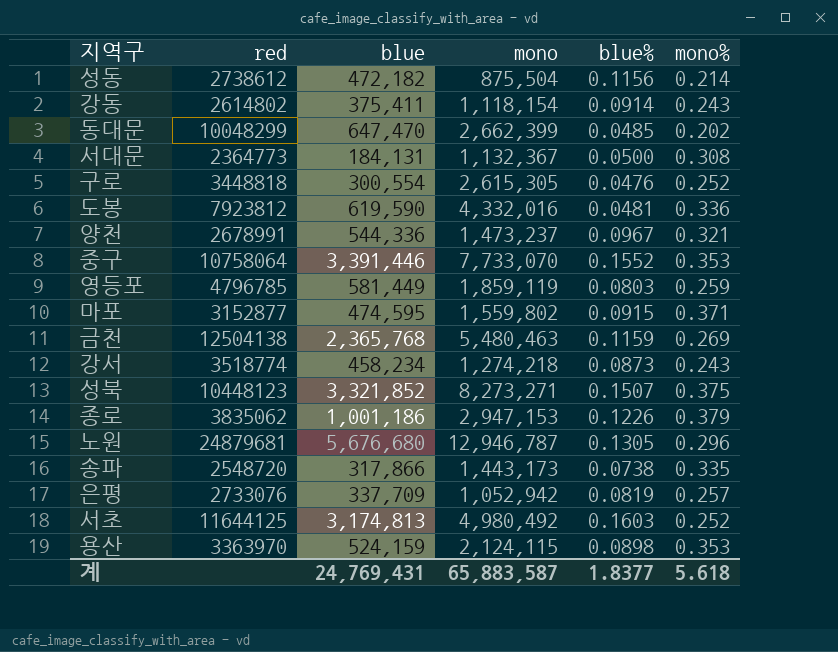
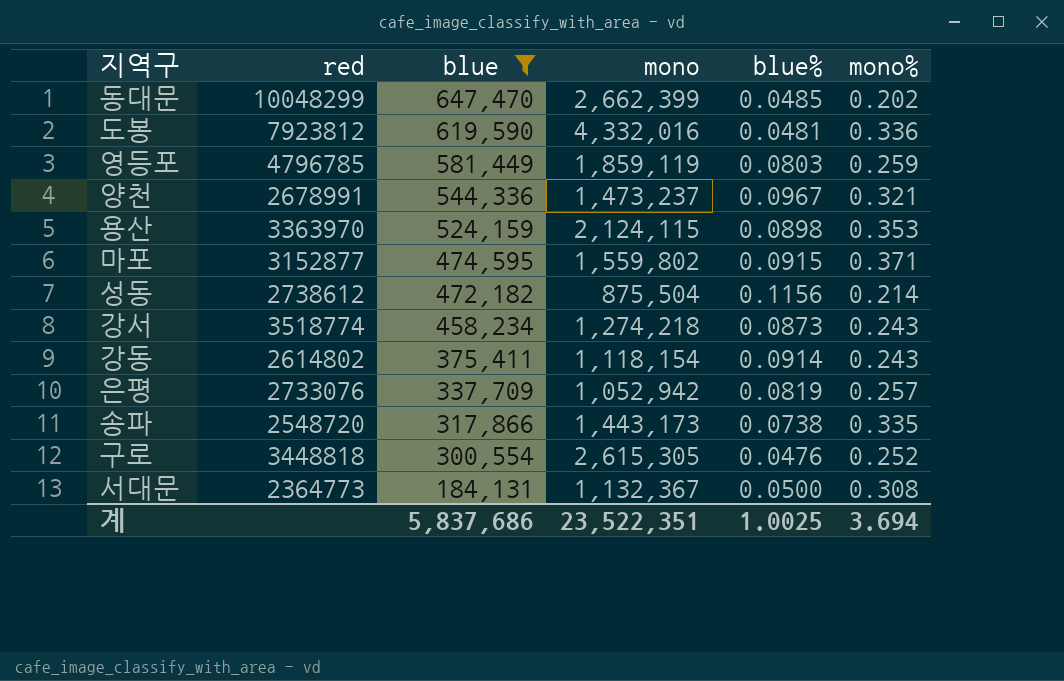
filter: none -> blue <= 647,470
row order: none -> blue descending
계 | blue: 24,769,431 -> 5,837,686
계 | mono: 65,883,587 -> 23,522,351
계 | blue%: 1.8377 -> 1.0025
계 | mono%: 5.618 -> 3.694

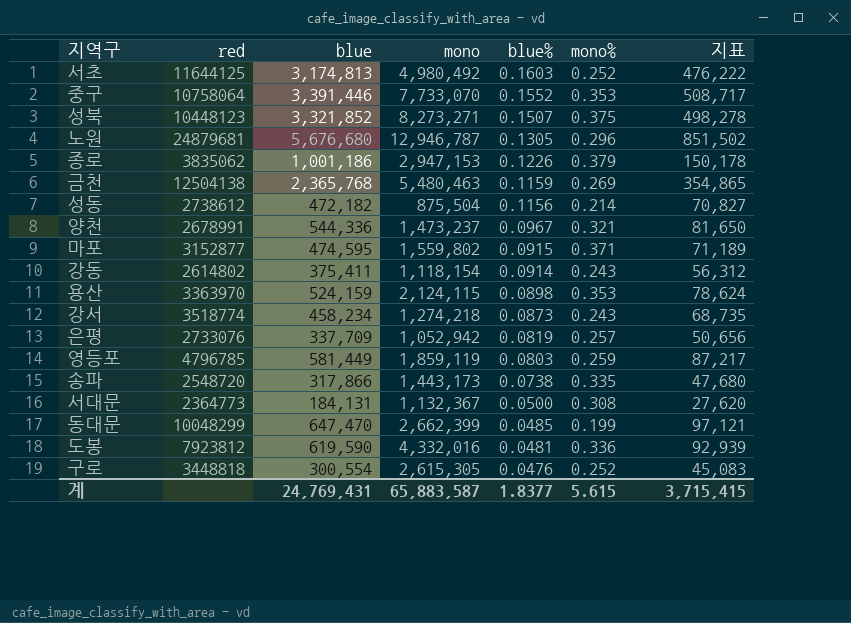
filter: blue <= 647,470 -> none
row order: blue descending -> blue% descending
column 지표 | formula: none -> [blue] * 0.15
동대문 | mono%: 0.202 -> 0.199
계 | blue: 5,837,686 -> 24,769,431
계 | mono: 23,522,351 -> 65,883,587
계 | blue%: 1.0025 -> 1.8377
계 | mono%: 3.694 -> 5.615

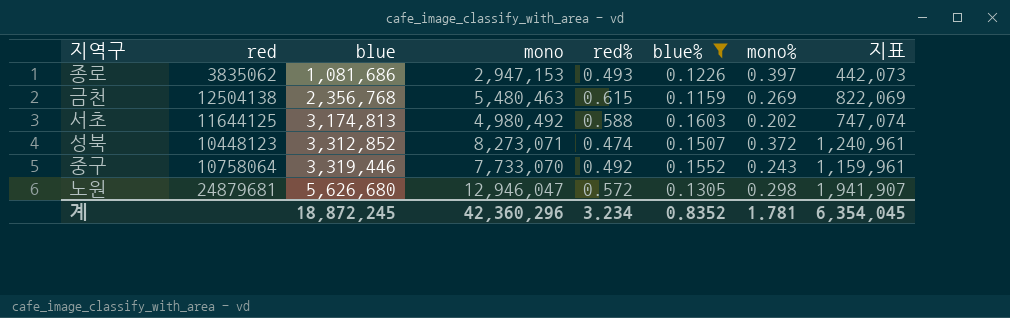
filter: none -> blue% >= 0.1159
row order: blue% descending -> blue ascending
column red% | position: none -> 5
column 지표 | formula: [blue] * 0.15 -> [mono] * 0.15
종로 | blue: 1,001,186 -> 1,081,686
종로 | mono%: 0.379 -> 0.397
금천 | blue: 2,365,768 -> 2,356,768
서초 | mono%: 0.252 -> 0.202
성북 | blue: 3,321,852 -> 3,312,852
성북 | mono: 8,273,271 -> 8,273,071
성북 | mono%: 0.375 -> 0.372
중구 | blue: 3,391,446 -> 3,319,446
중구 | mono%: 0.353 -> 0.243
노원 | blue: 5,676,680 -> 5,626,680
노원 | mono: 12,946,787 -> 12,946,047
노원 | mono%: 0.296 -> 0.298
계 | blue: 24,769,431 -> 18,872,245
계 | mono: 65,883,587 -> 42,360,296
계 | blue%: 1.8377 -> 0.8352
계 | mono%: 5.615 -> 1.781
계 | 지표: 3,715,415 -> 6,354,045

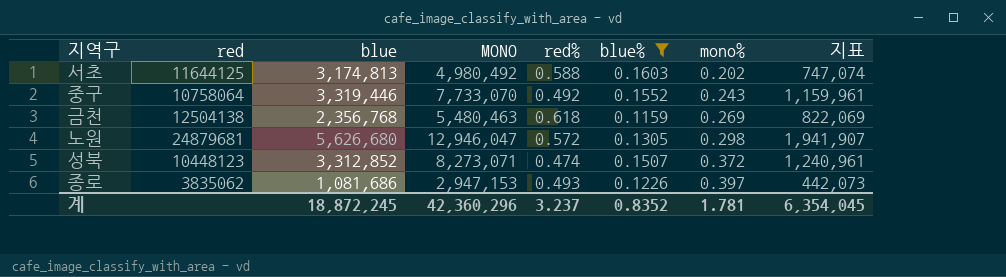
row order: blue ascending -> mono% ascending
column name: mono -> MONO
금천 | red%: 0.615 -> 0.618
계 | red%: 3.234 -> 3.237

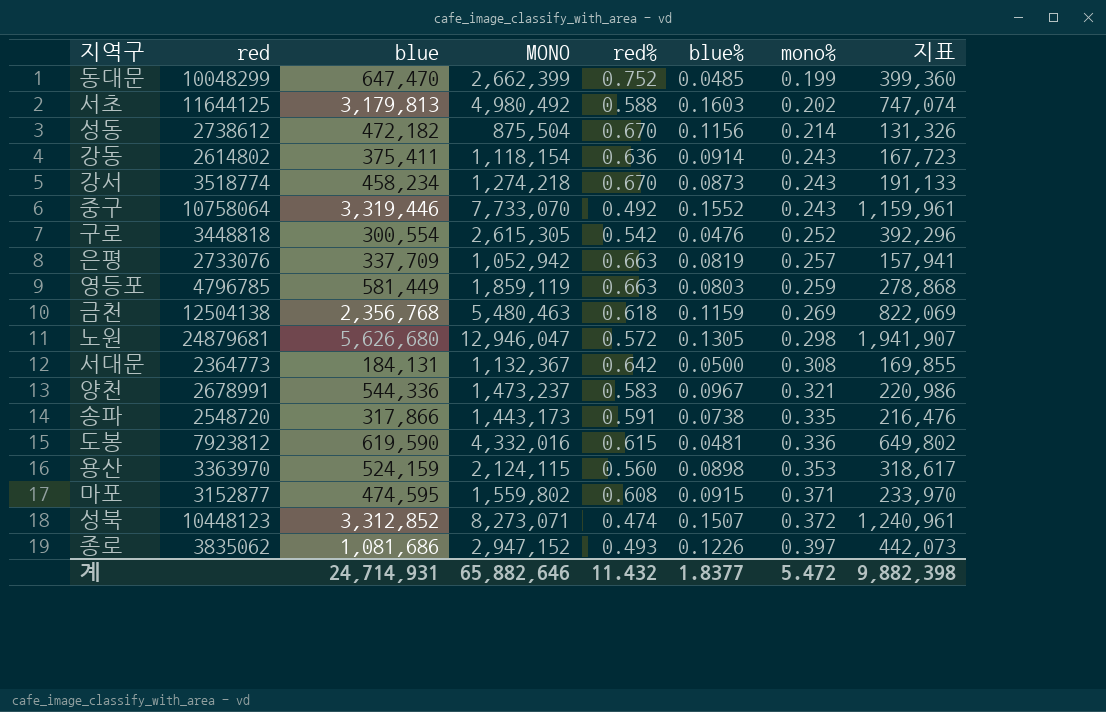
filter: blue% >= 0.1159 -> none
서초 | blue: 3,174,813 -> 3,179,813
종로 | MONO: 2,947,153 -> 2,947,152
계 | blue: 18,872,245 -> 24,714,931
계 | MONO: 42,360,296 -> 65,882,646
계 | red%: 3.237 -> 11.432
계 | blue%: 0.8352 -> 1.8377
계 | mono%: 1.781 -> 5.472
계 | 지표: 6,354,045 -> 9,882,398

